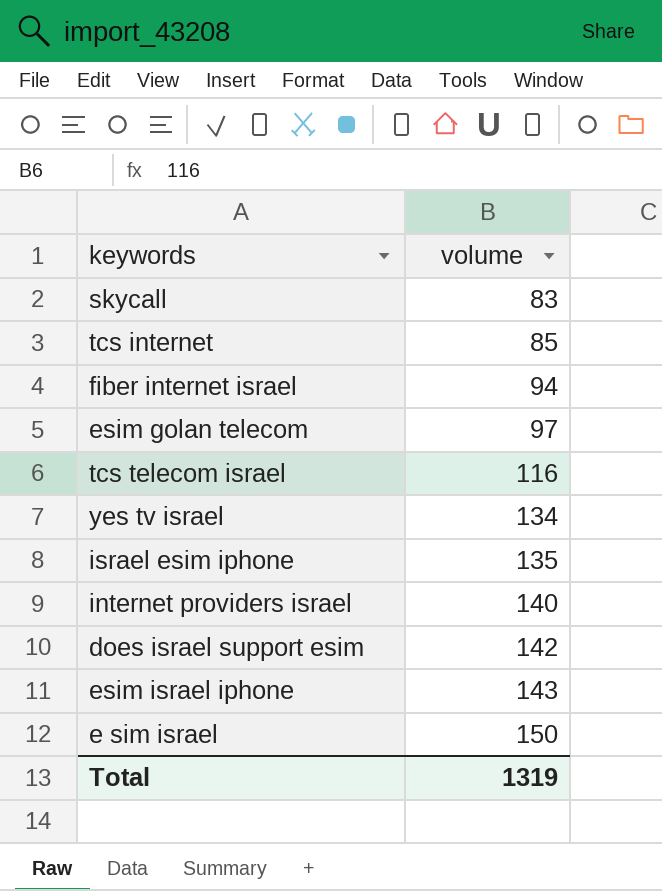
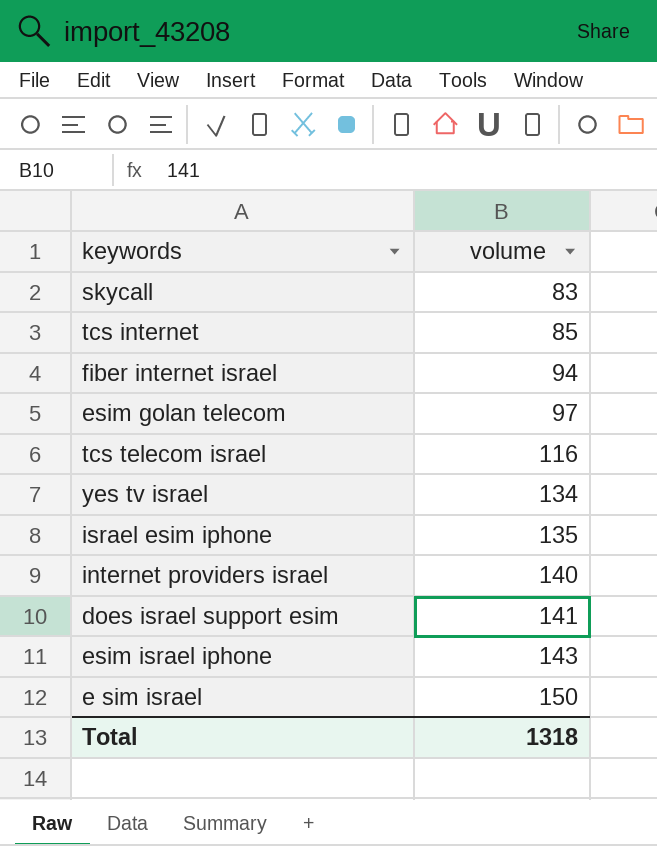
does israel support esim | volume: 142 -> 141
Total | volume: 1319 -> 1318

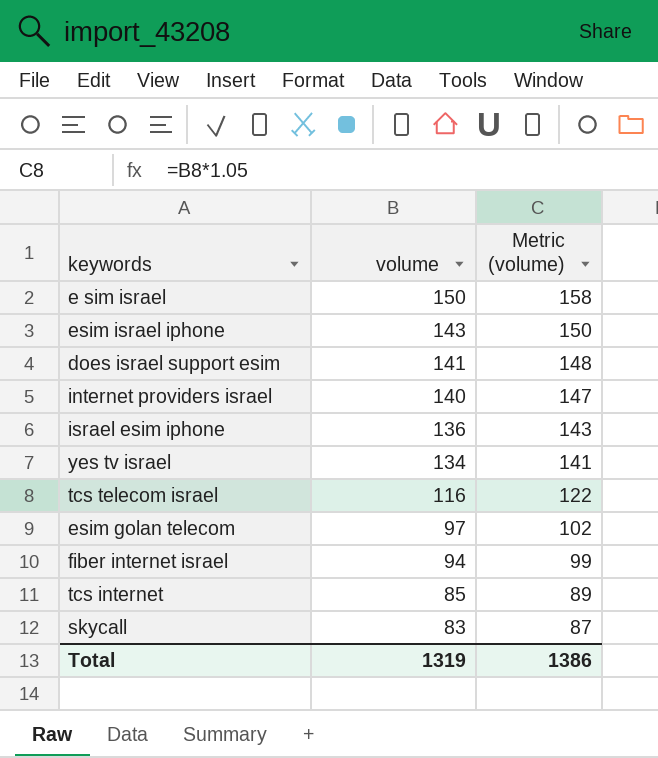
row order: volume ascending -> volume descending
column Metric (volume) | formula: none -> [volume] * 1.05
israel esim iphone | volume: 135 -> 136
Total | volume: 1318 -> 1319

